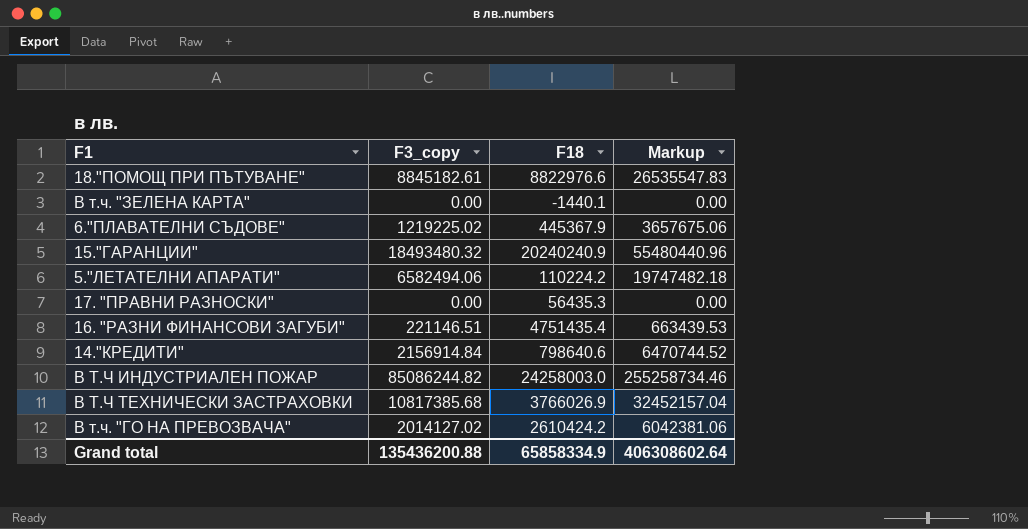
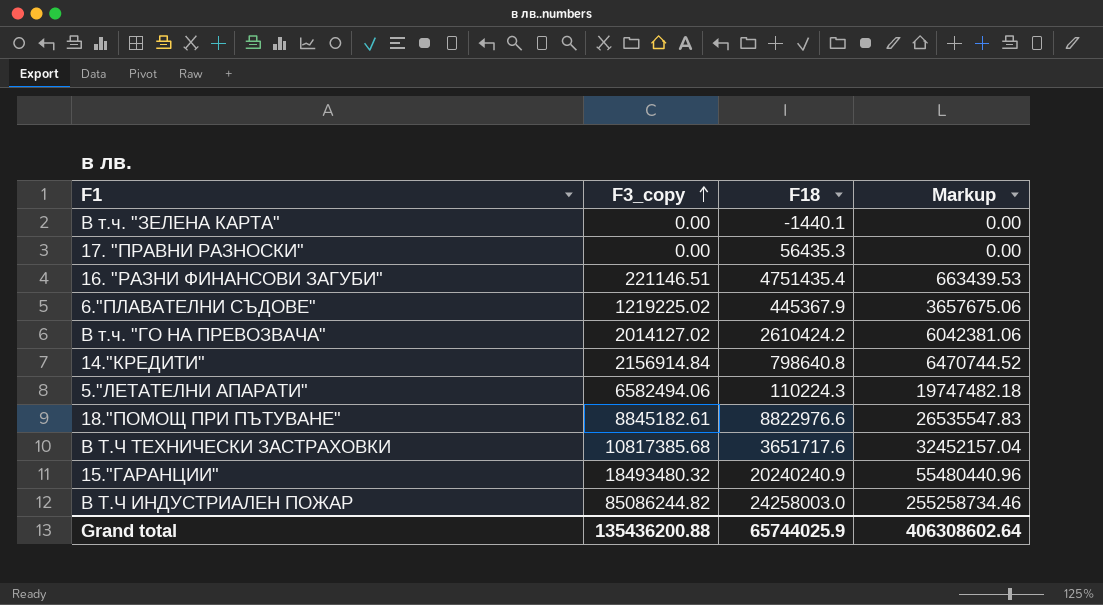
row order: none -> F3_copy ascending
14."КРЕДИТИ" | F18: 798640.6 -> 798640.8
5."ЛЕТАТЕЛНИ АПАРАТИ" | F18: 110224.2 -> 110224.3
В Т.Ч ТЕХНИЧЕСКИ ЗАСТРАХОВКИ | F18: 3766026.9 -> 3651717.6
Grand total | F18: 65858334.9 -> 65744025.9

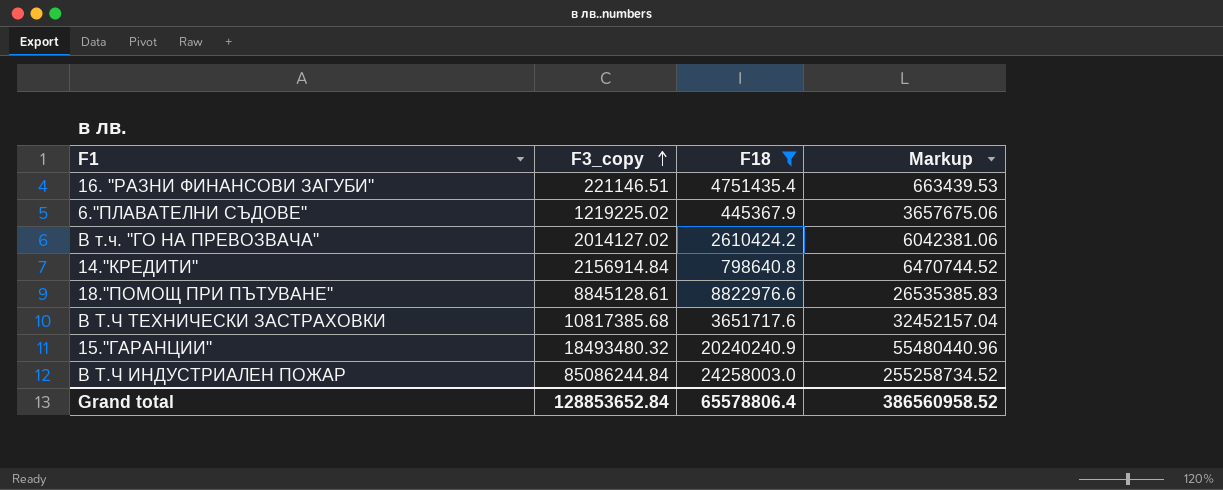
filter: none -> F18 >= 445367.9
18."ПОМОЩ ПРИ ПЪТУВАНЕ" | F3_copy: 8845182.61 -> 8845128.61
18."ПОМОЩ ПРИ ПЪТУВАНЕ" | Markup: 26535547.83 -> 26535385.83
В Т.Ч ИНДУСТРИАЛЕН ПОЖАР | F3_copy: 85086244.82 -> 85086244.84
В Т.Ч ИНДУСТРИАЛЕН ПОЖАР | Markup: 255258734.46 -> 255258734.52
Grand total | F3_copy: 135436200.88 -> 128853652.84
Grand total | F18: 65744025.9 -> 65578806.4
Grand total | Markup: 406308602.64 -> 386560958.52

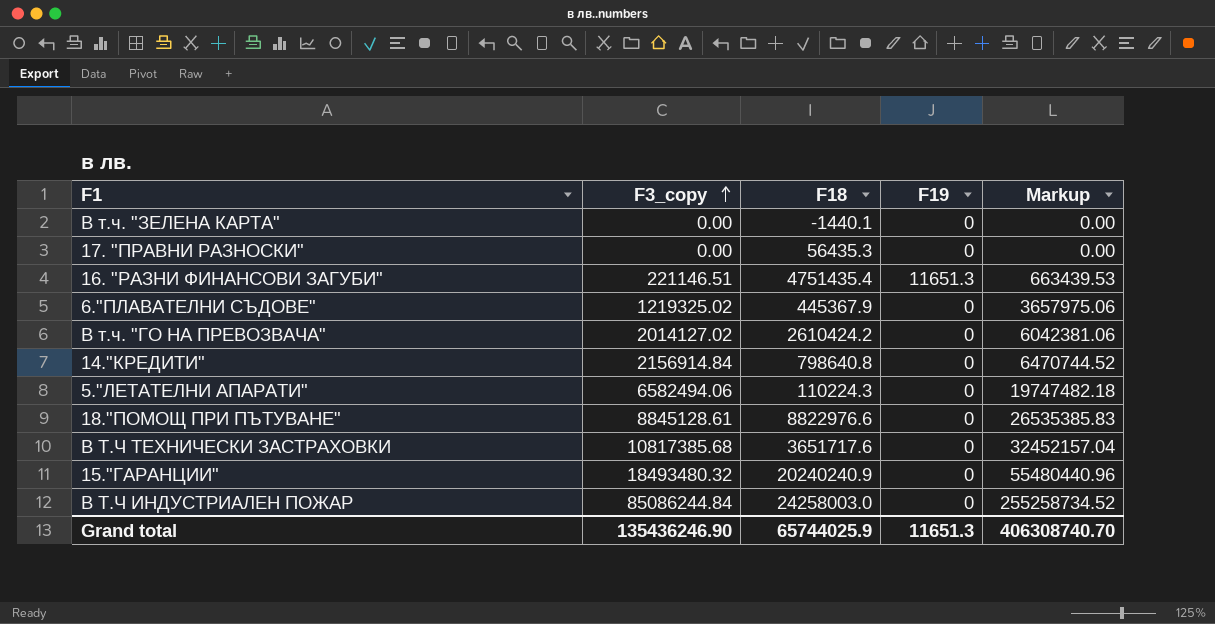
filter: F18 >= 445367.9 -> none
column F19 | position: none -> 4
6."ПЛАВАТЕЛНИ СЪДОВЕ" | F3_copy: 1219225.02 -> 1219325.02
6."ПЛАВАТЕЛНИ СЪДОВЕ" | Markup: 3657675.06 -> 3657975.06
Grand total | F3_copy: 128853652.84 -> 135436246.90
Grand total | F18: 65578806.4 -> 65744025.9
Grand total | Markup: 386560958.52 -> 406308740.70

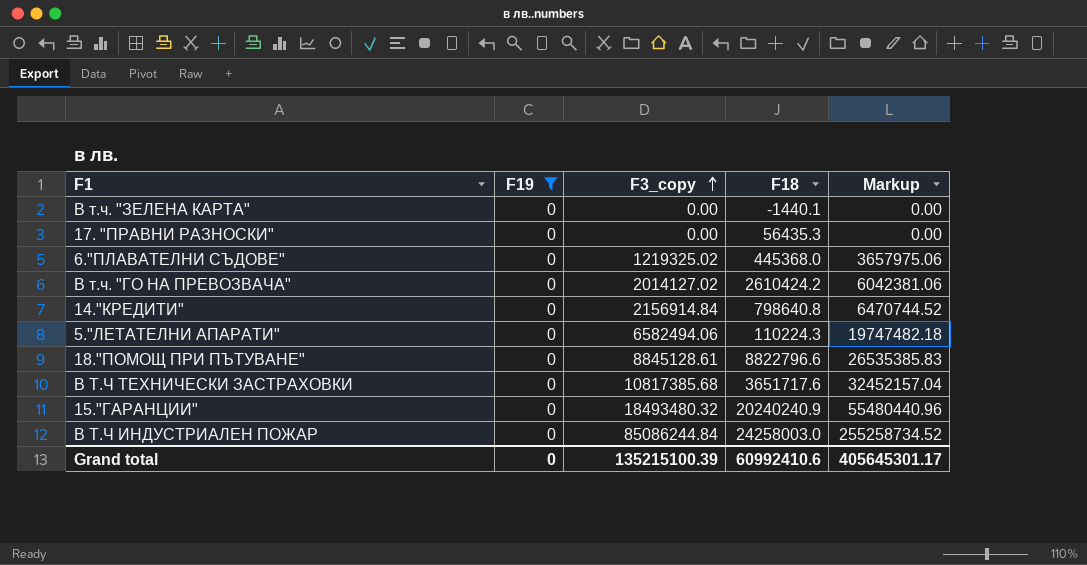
filter: none -> F19 = 0
column F19 | position: 4 -> 2
6."ПЛАВАТЕЛНИ СЪДОВЕ" | F18: 445367.9 -> 445368.0
18."ПОМОЩ ПРИ ПЪТУВАНЕ" | F18: 8822976.6 -> 8822796.6
Grand total | F19: 11651.3 -> 0
Grand total | F3_copy: 135436246.90 -> 135215100.39
Grand total | F18: 65744025.9 -> 60992410.6
Grand total | Markup: 406308740.70 -> 405645301.17

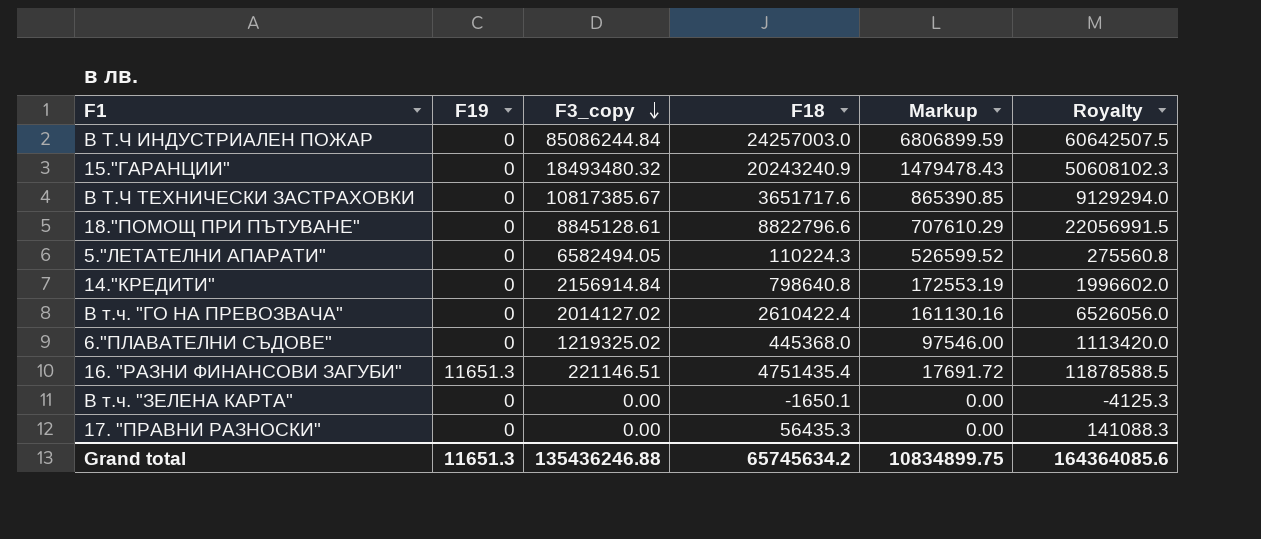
filter: F19 = 0 -> none
row order: F3_copy ascending -> F3_copy descending
column Markup | formula: [F3_copy] * 3 -> [F3_copy] * 0.08
column Royalty | formula: none -> [F18] * 2.5
В Т.Ч ИНДУСТРИАЛЕН ПОЖАР | F18: 24258003.0 -> 24257003.0
15."ГАРАНЦИИ" | F18: 20240240.9 -> 20243240.9
В Т.Ч ТЕХНИЧЕСКИ ЗАСТРАХОВКИ | F3_copy: 10817385.68 -> 10817385.67
5."ЛЕТАТЕЛНИ АПАРАТИ" | F3_copy: 6582494.06 -> 6582494.05
В т.ч. "ГО НА ПРЕВОЗВАЧА" | F18: 2610424.2 -> 2610422.4
В т.ч. "ЗЕЛЕНА КАРТА" | F18: -1440.1 -> -1650.1
Grand total | F19: 0 -> 11651.3
Grand total | F3_copy: 135215100.39 -> 135436246.88
Grand total | F18: 60992410.6 -> 65745634.2
Grand total | Markup: 405645301.17 -> 10834899.75

